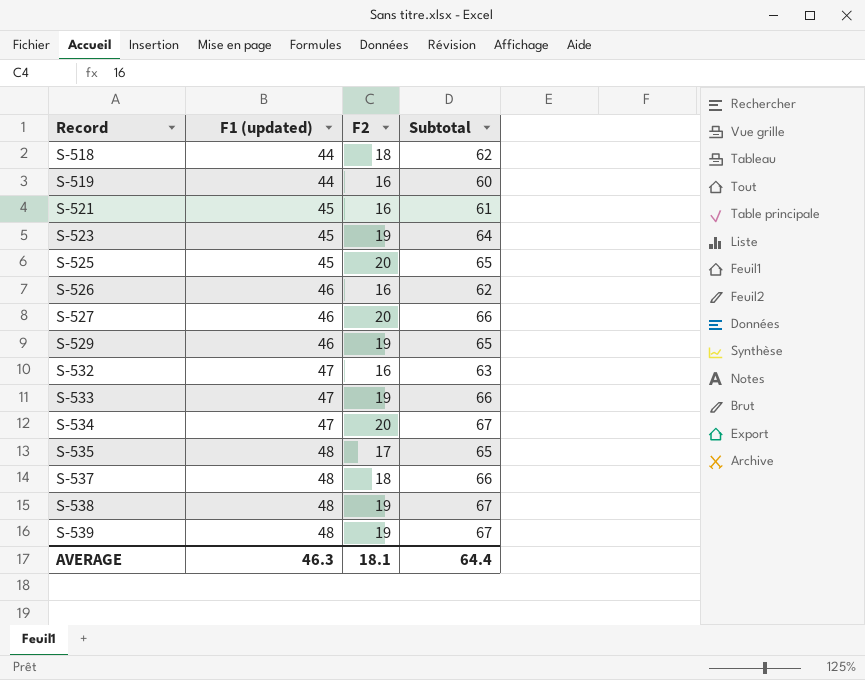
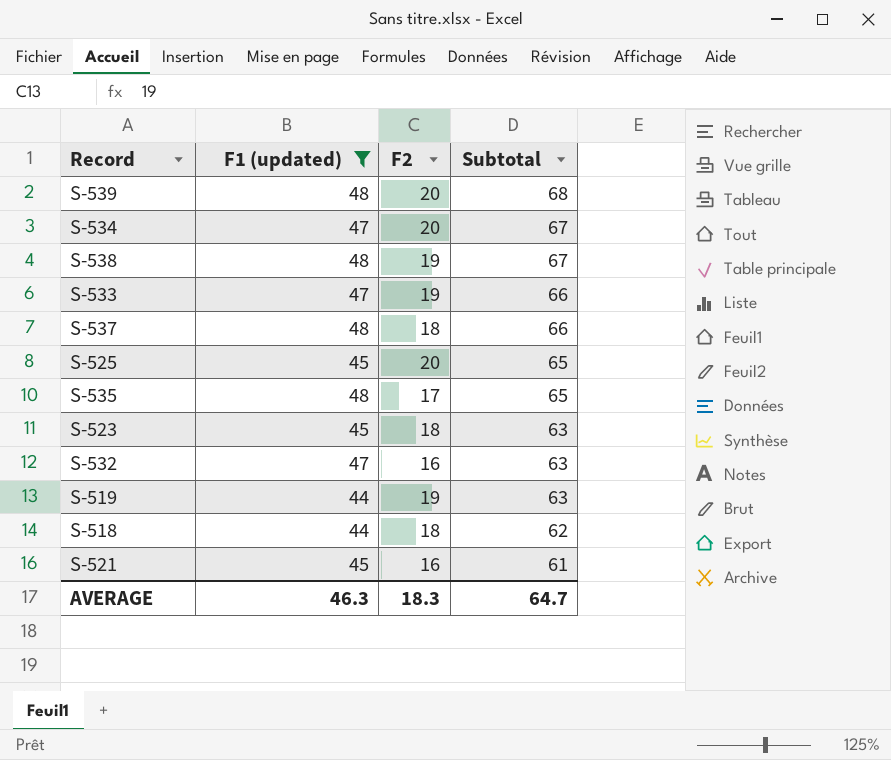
filter: none -> F1 (updated) != 46
row order: Record ascending -> Subtotal descending
S-539 | F2: 19 -> 20
S-539 | Subtotal: 67 -> 68
S-523 | F2: 19 -> 18
S-523 | Subtotal: 64 -> 63
S-519 | F2: 16 -> 19
S-519 | Subtotal: 60 -> 63
AVERAGE | F2: 18.1 -> 18.3
AVERAGE | Subtotal: 64.4 -> 64.7

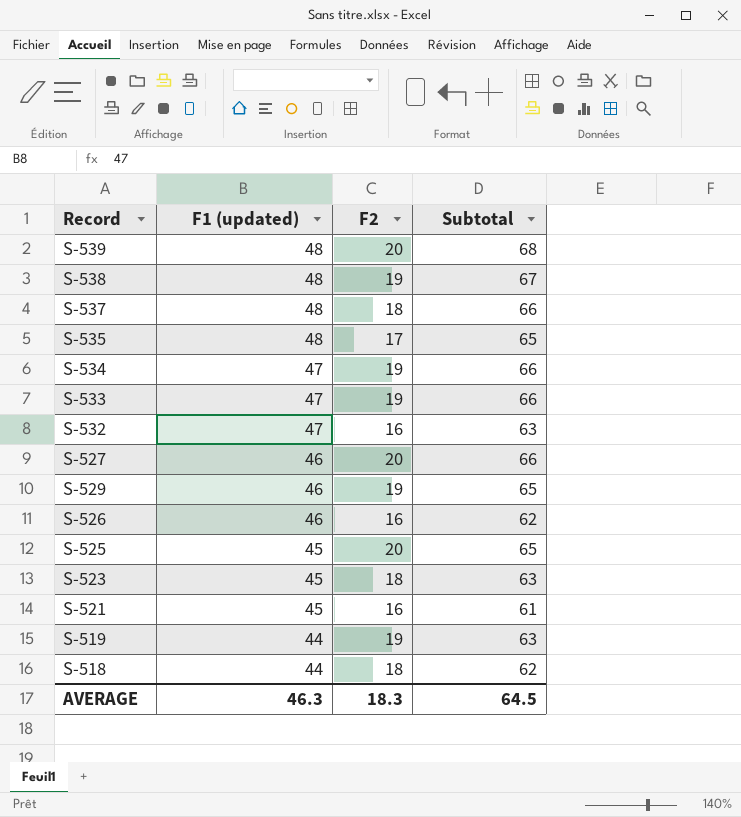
filter: F1 (updated) != 46 -> none
row order: Subtotal descending -> F1 (updated) descending
S-534 | F2: 20 -> 19
S-534 | Subtotal: 67 -> 66
AVERAGE | Subtotal: 64.7 -> 64.5

